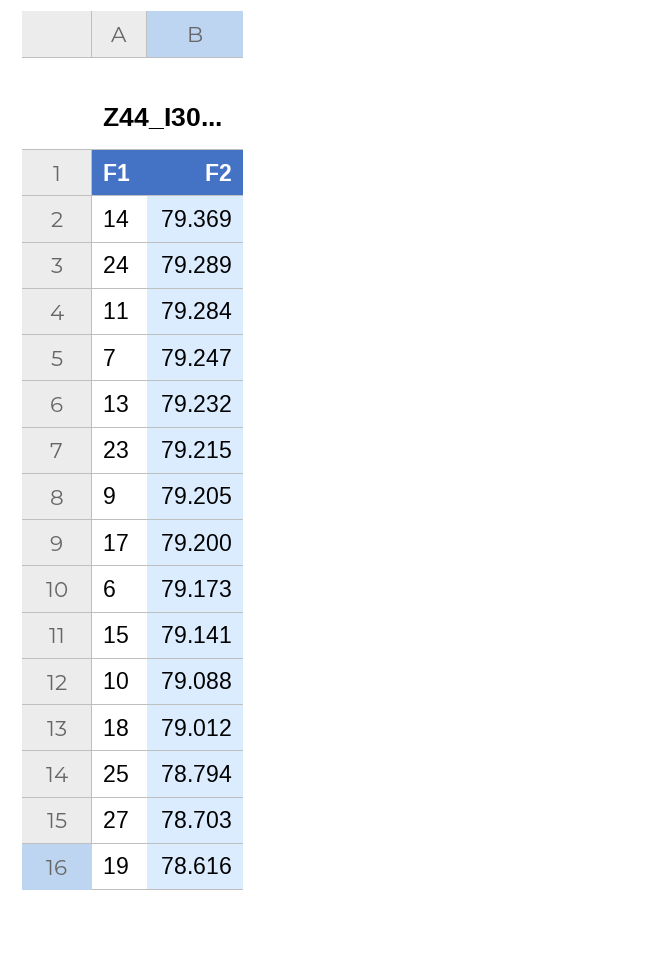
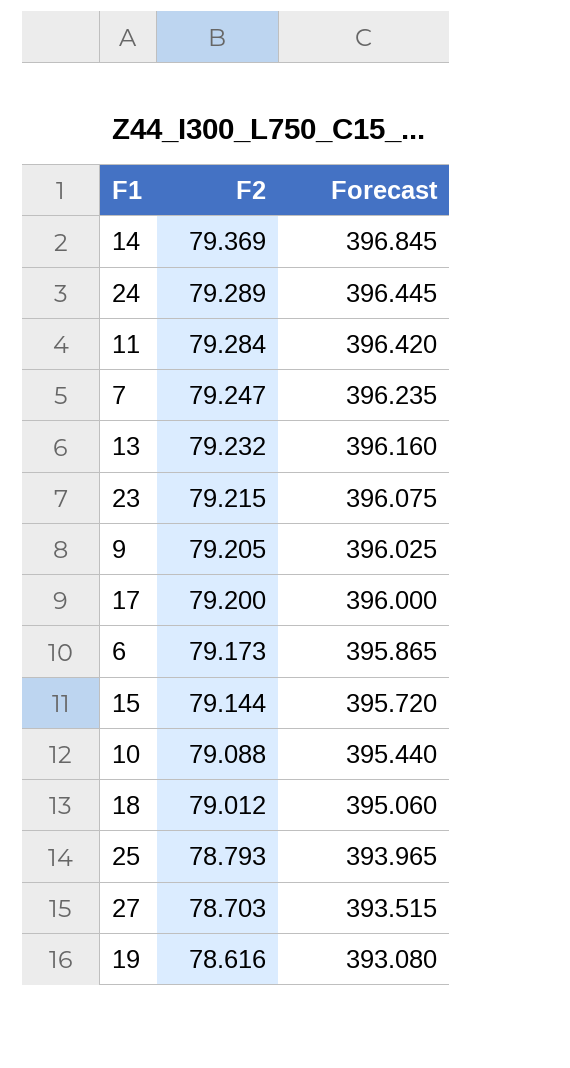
column Forecast | formula: none -> [F2] * 5
15 | F2: 79.141 -> 79.144
25 | F2: 78.794 -> 78.793

